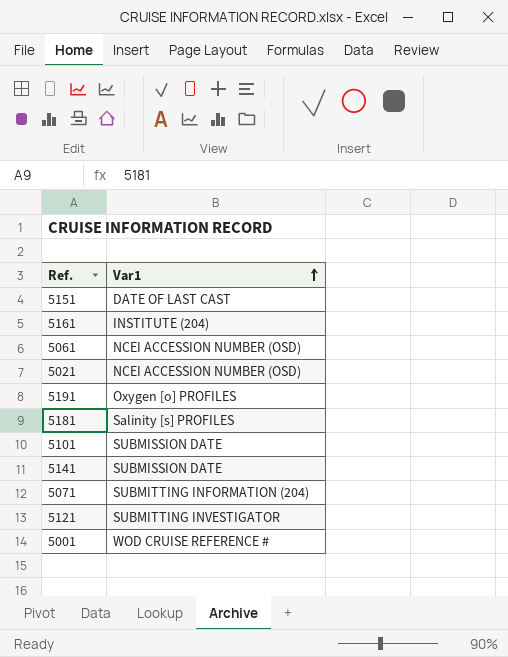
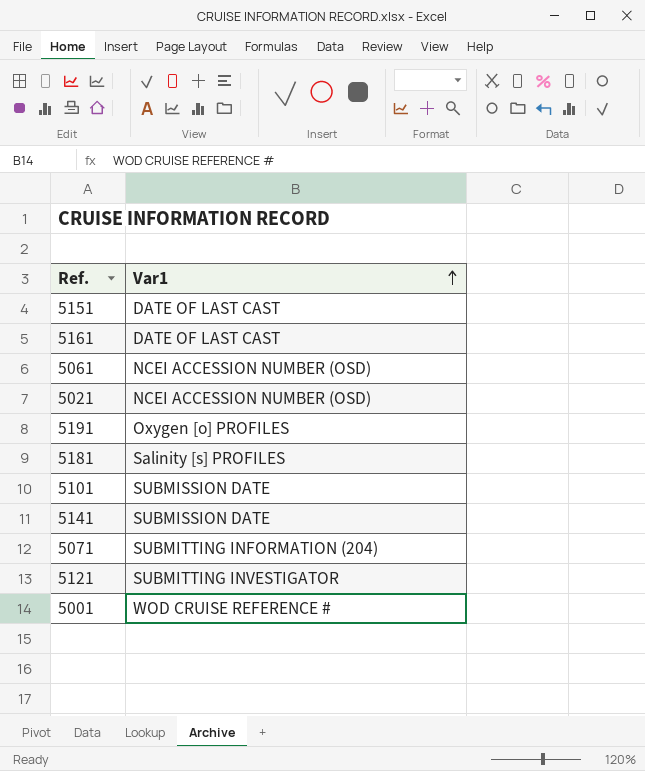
5161 | Var1: INSTITUTE (204) -> DATE OF LAST CAST

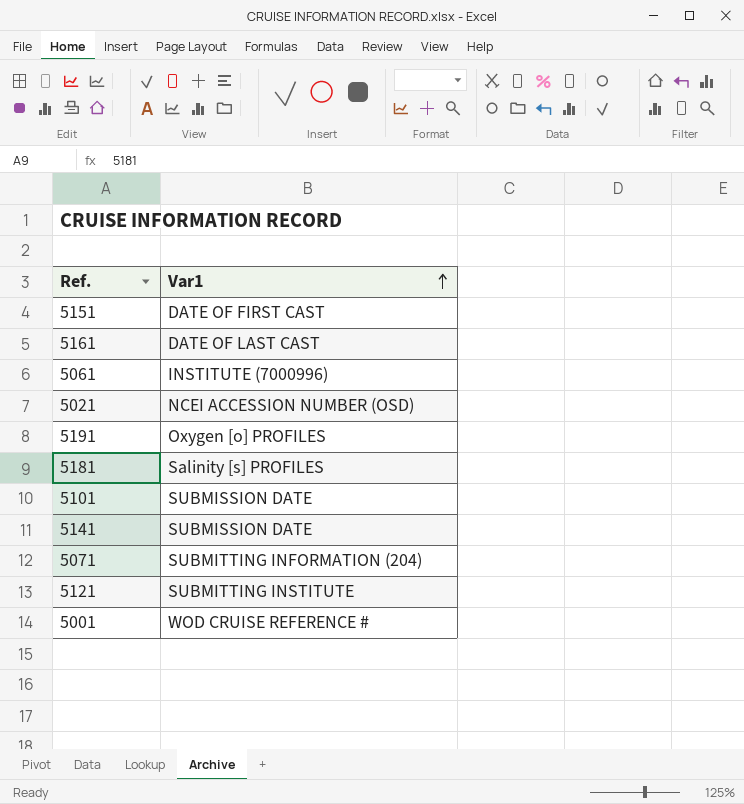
5151 | Var1: DATE OF LAST CAST -> DATE OF FIRST CAST
5061 | Var1: NCEI ACCESSION NUMBER (OSD) -> INSTITUTE (7000996)
5121 | Var1: SUBMITTING INVESTIGATOR -> SUBMITTING INSTITUTE

